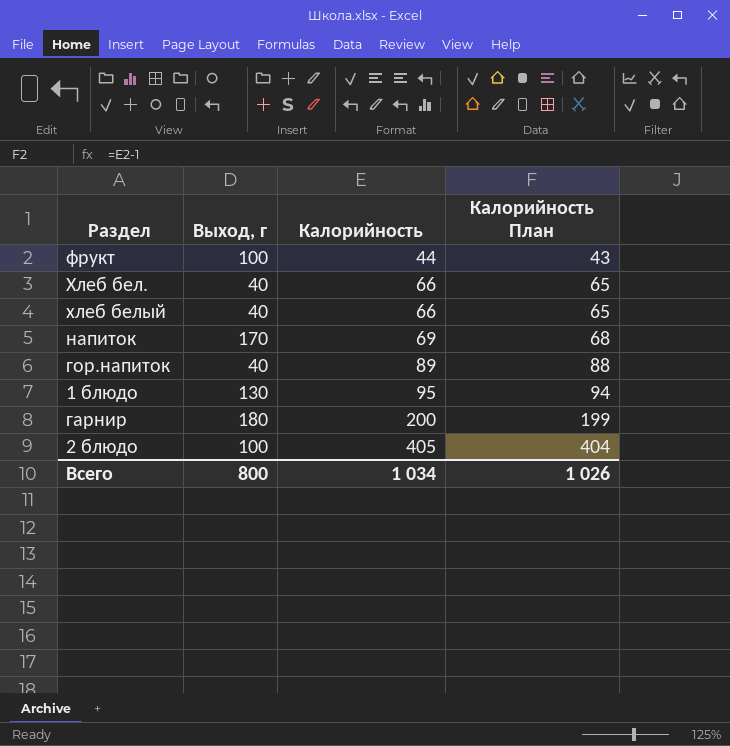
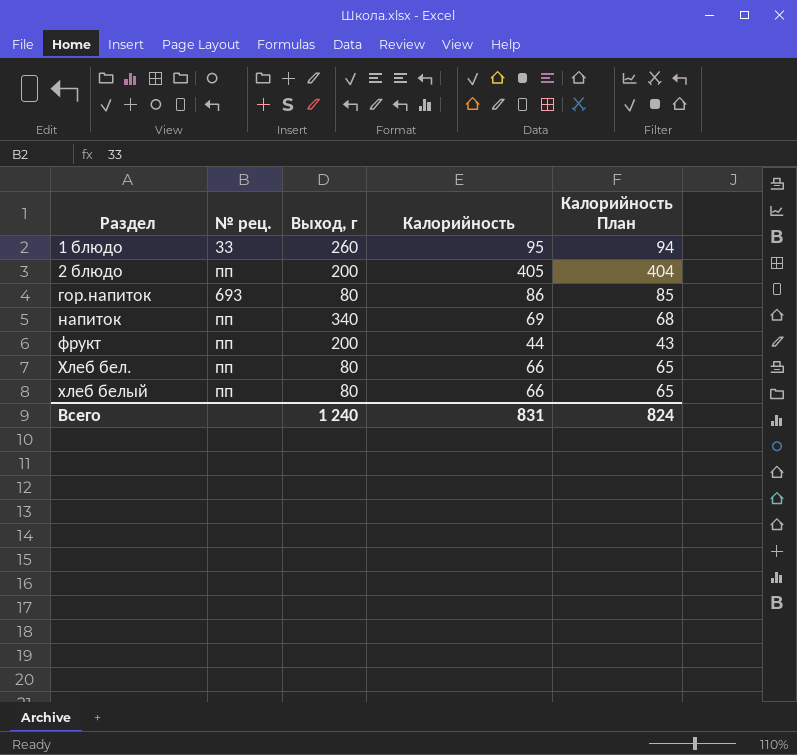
row order: Калорийность ascending -> Раздел ascending
column № рец. | position: none -> 2
row гарнир: 180 | 200 | 199 -> none
1 блюдо | Выход, г: 130 -> 260
2 блюдо | Выход, г: 100 -> 200
гор.напиток | Выход, г: 40 -> 80
гор.напиток | Калорийность: 89 -> 86
гор.напиток | Калорийность План: 88 -> 85
напиток | Выход, г: 170 -> 340
фрукт | Выход, г: 100 -> 200
Хлеб бел. | Выход, г: 40 -> 80
хлеб белый | Выход, г: 40 -> 80
Всего | Выход, г: 800 -> 1 240
Всего | Калорийность: 1 034 -> 831
Всего | Калорийность План: 1 026 -> 824

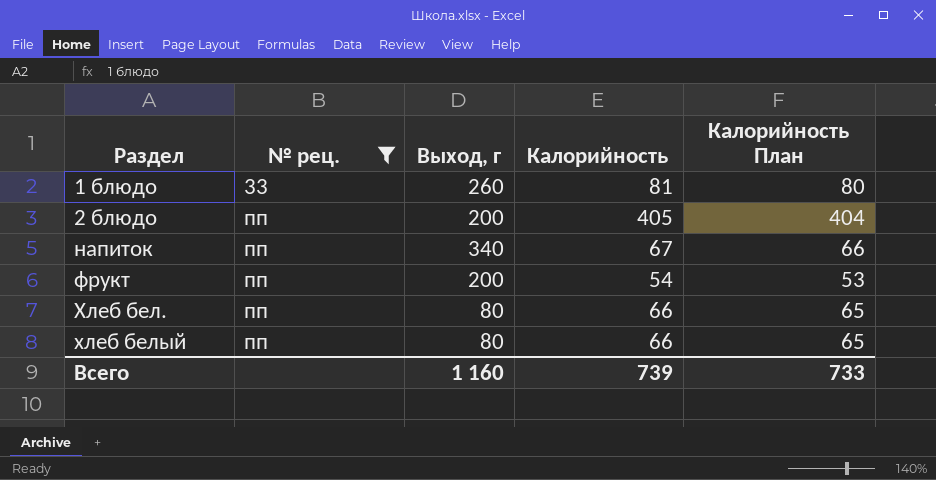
filter: none -> № рец. != 693
1 блюдо | Калорийность: 95 -> 81
1 блюдо | Калорийность План: 94 -> 80
напиток | Калорийность: 69 -> 67
напиток | Калорийность План: 68 -> 66
фрукт | Калорийность: 44 -> 54
фрукт | Калорийность План: 43 -> 53
Всего | Выход, г: 1 240 -> 1 160
Всего | Калорийность: 831 -> 739
Всего | Калорийность План: 824 -> 733

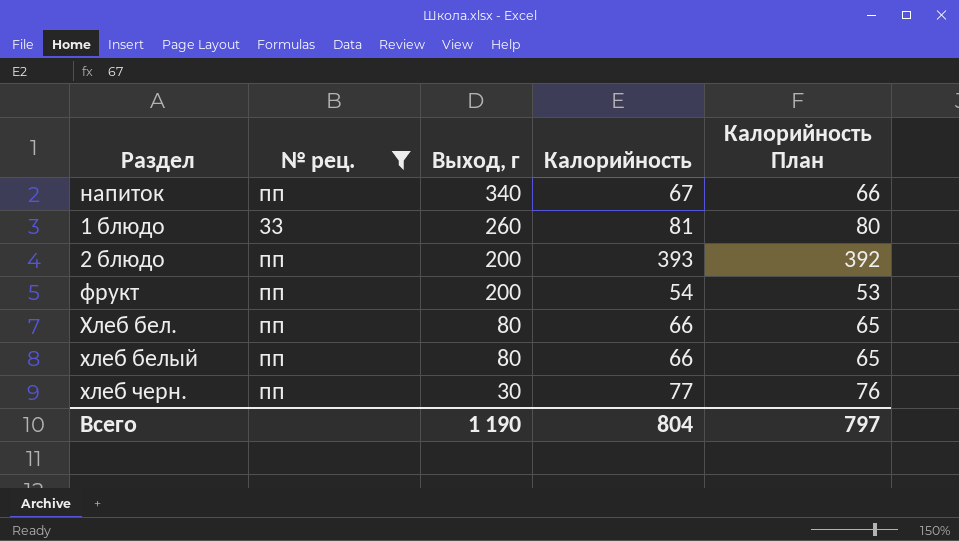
row order: Раздел ascending -> Выход, г descending
2 блюдо | Калорийность: 405 -> 393
2 блюдо | Калорийность План: 404 -> 392
row хлеб черн.: none -> пп | 30 | 77 | 76
Всего | Выход, г: 1 160 -> 1 190
Всего | Калорийность: 739 -> 804
Всего | Калорийность План: 733 -> 797

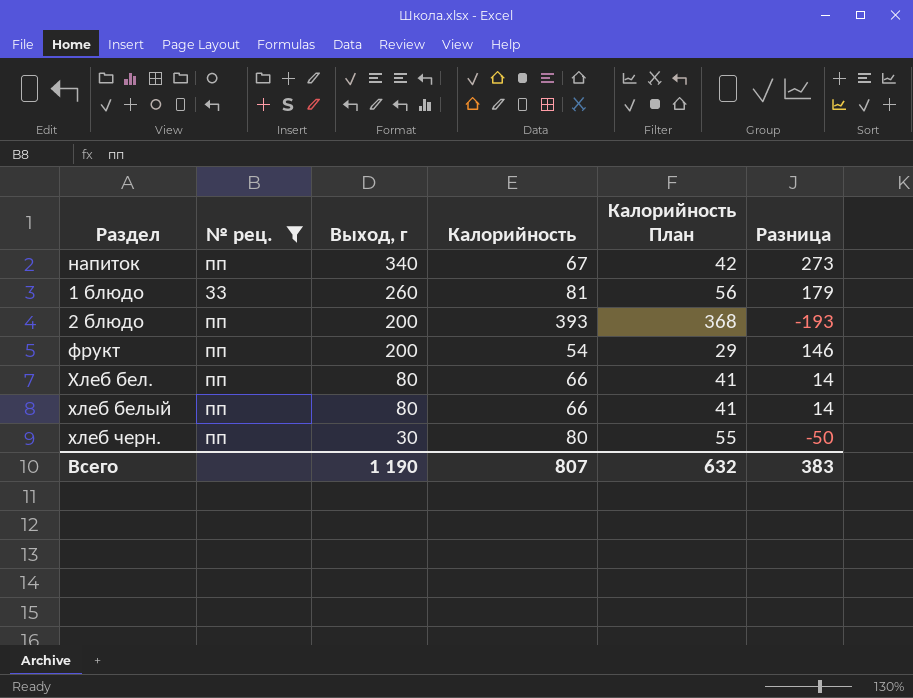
column Калорийность План | formula: [Калорийность] - 1 -> [Калорийность] - 25
column Разница | formula: none -> [Выход, г] - [Калорийность]
хлеб черн. | Калорийность: 77 -> 80
Всего | Калорийность: 804 -> 807
Всего | Калорийность План: 797 -> 632

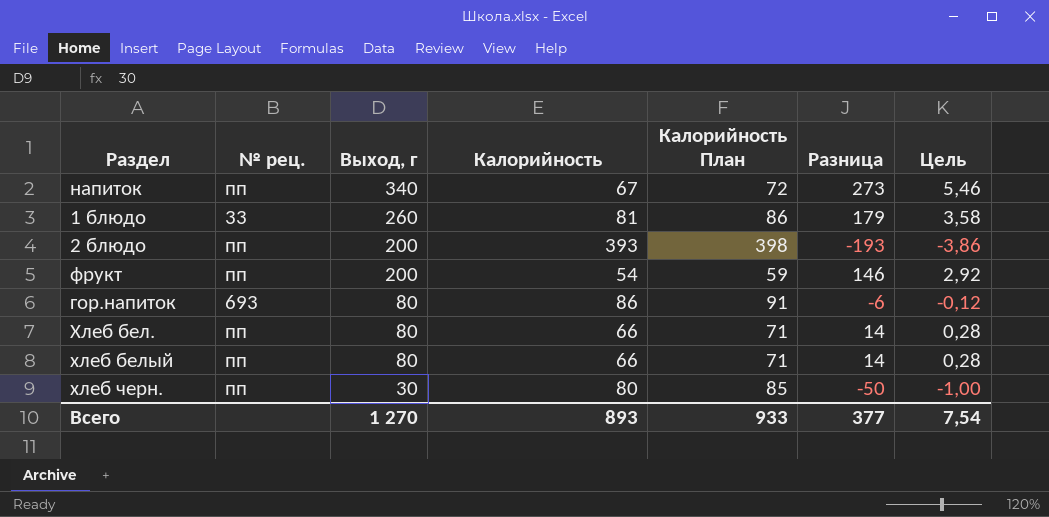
filter: № рец. != 693 -> none
column Калорийность План | formula: [Калорийность] - 25 -> [Калорийность] + 5
column Цель | formula: none -> [Разница] * 0,02
Всего | Выход, г: 1 190 -> 1 270
Всего | Калорийность: 807 -> 893
Всего | Калорийность План: 632 -> 933
Всего | Разница: 383 -> 377

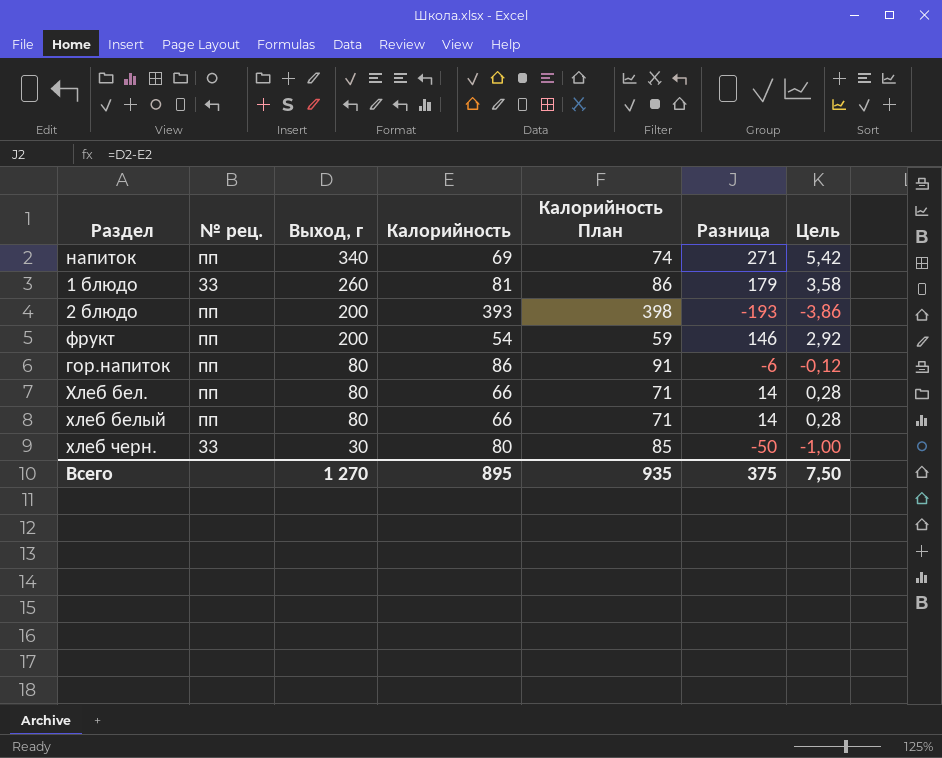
напиток | Калорийность: 67 -> 69
напиток | Калорийность План: 72 -> 74
напиток | Разница: 273 -> 271
напиток | Цель: 5,46 -> 5,42
гор.напиток | № рец.: 693 -> пп
хлеб черн. | № рец.: пп -> 33
Всего | Калорийность: 893 -> 895
Всего | Калорийность План: 933 -> 935
Всего | Разница: 377 -> 375
Всего | Цель: 7,54 -> 7,50

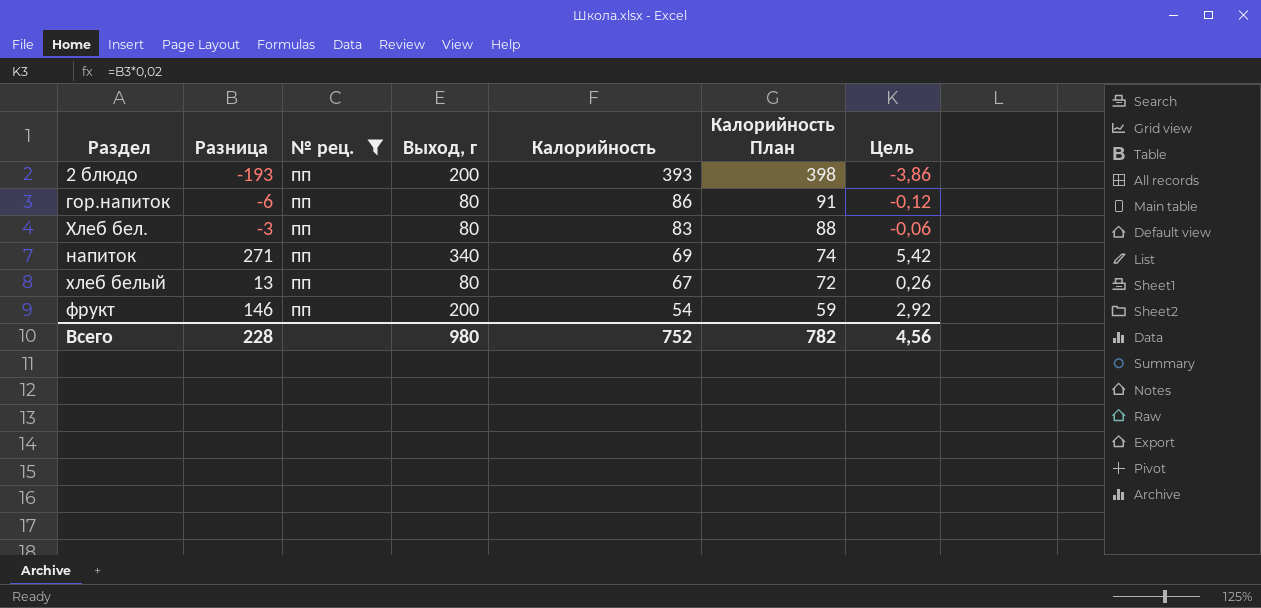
filter: none -> № рец. = пп
row order: Выход, г descending -> Калорийность descending
column Разница | position: 6 -> 2
Хлеб бел. | Разница: 14 -> -3
Хлеб бел. | Калорийность: 66 -> 83
Хлеб бел. | Калорийность План: 71 -> 88
Хлеб бел. | Цель: 0,28 -> -0,06
хлеб белый | Разница: 14 -> 13
хлеб белый | Калорийность: 66 -> 67
хлеб белый | Калорийность План: 71 -> 72
хлеб белый | Цель: 0,28 -> 0,26
Всего | Разница: 375 -> 228
Всего | Выход, г: 1 270 -> 980
Всего | Калорийность: 895 -> 752
Всего | Калорийность План: 935 -> 782
Всего | Цель: 7,50 -> 4,56

